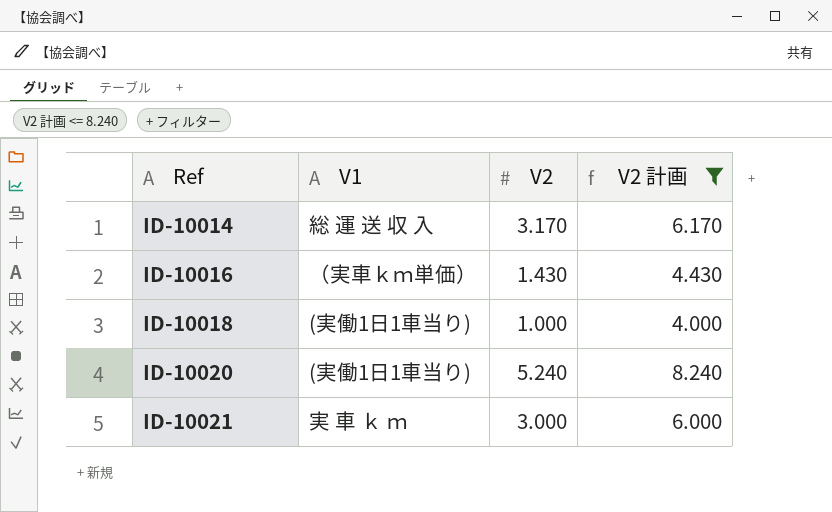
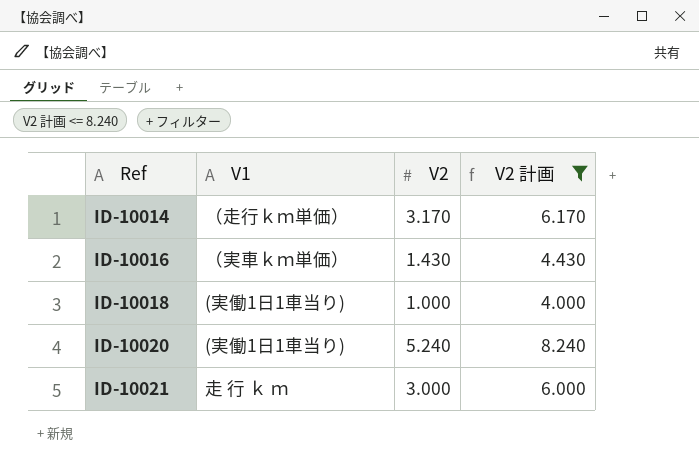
ID-10014 | V1: 総 運 送 収 入 -> （走行ｋｍ単価）
ID-10021 | V1: 実 車 ｋ ｍ -> 走 行 ｋ ｍ

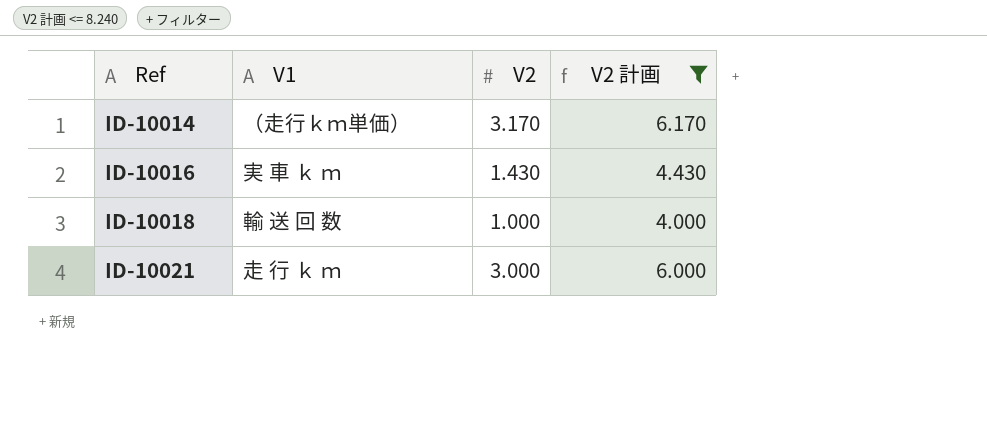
row ID-10020: (実働1日1車当り) | 5.240 | 8.240 -> none
ID-10016 | V1: （実車ｋｍ単価） -> 実 車 ｋ ｍ
ID-10018 | V1: (実働1日1車当り) -> 輸 送 回 数

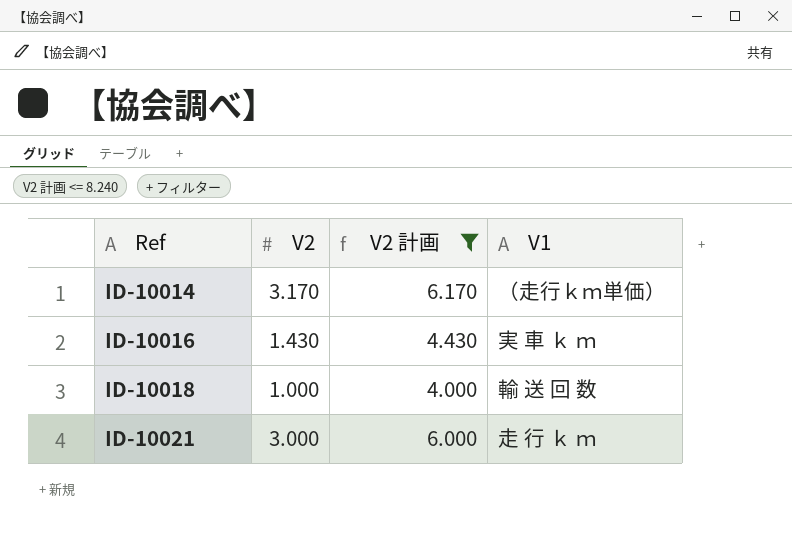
column V1 | position: 2 -> 4

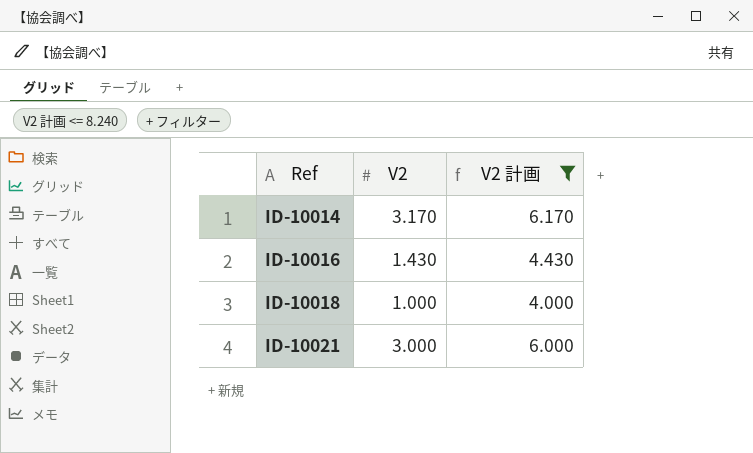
column V1 | position: 4 -> none

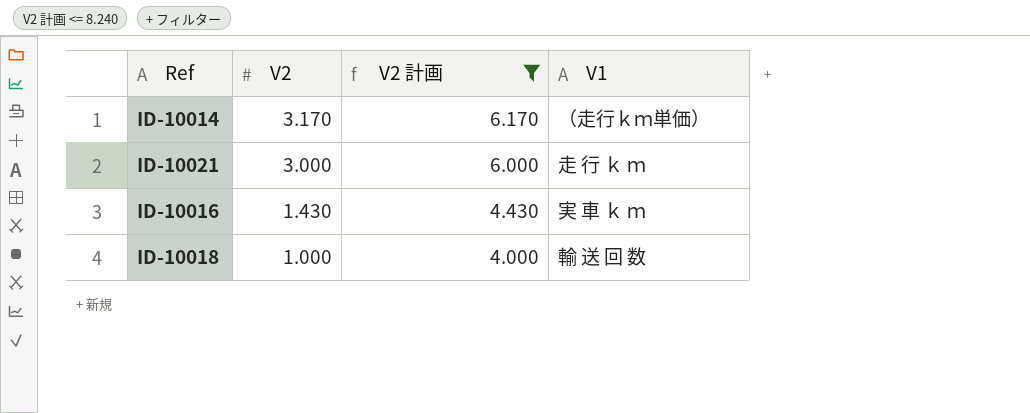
row order: Ref ascending -> V2 descending
column V1 | position: none -> 4

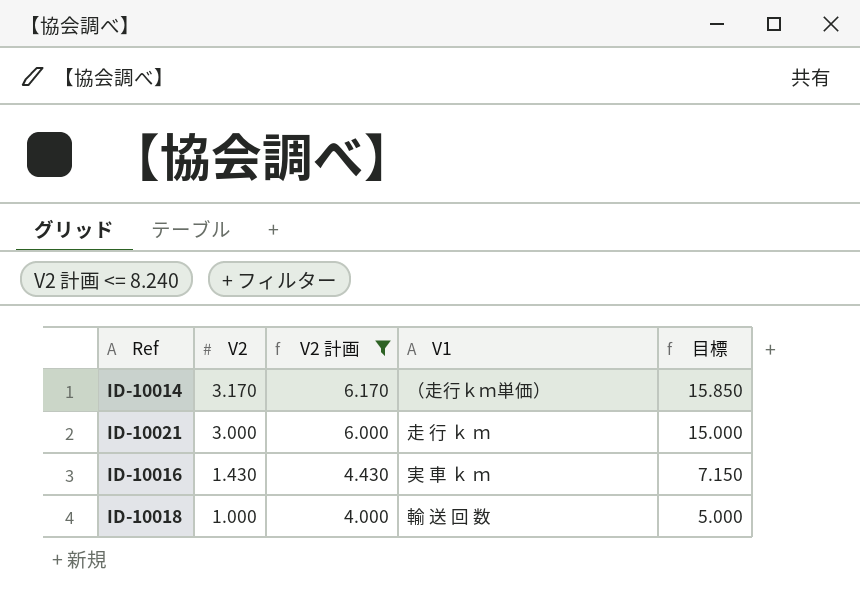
column 目標 | formula: none -> [V2] * 5

